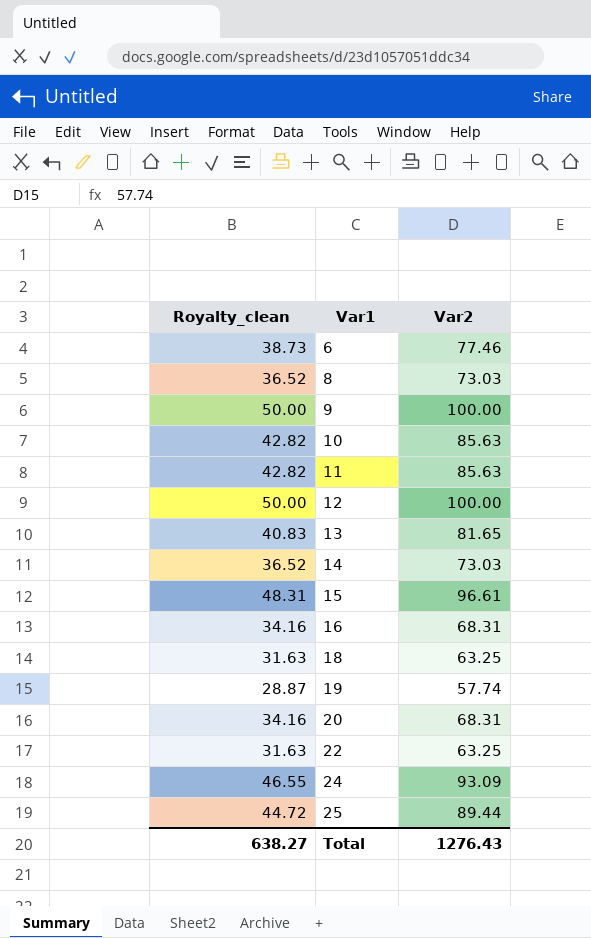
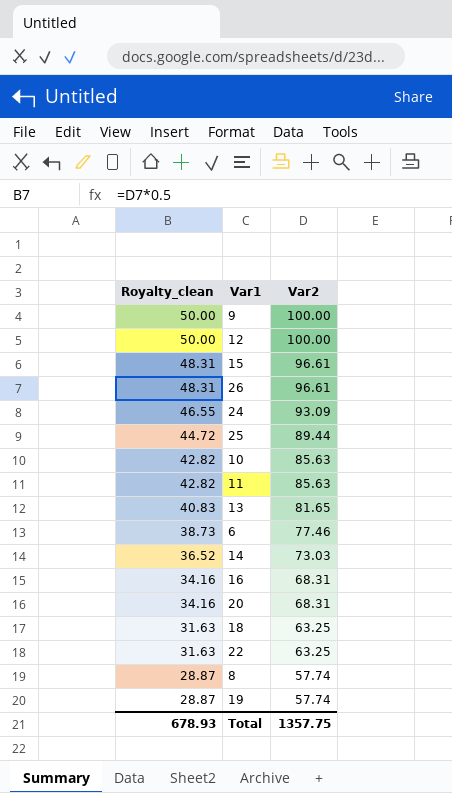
row order: Var1 ascending -> Royalty_clean descending
row 26: none -> 48.31 | 96.61
8 | Royalty_clean: 36.52 -> 28.87
8 | Var2: 73.03 -> 57.74
Total | Royalty_clean: 638.27 -> 678.93
Total | Var2: 1276.43 -> 1357.75

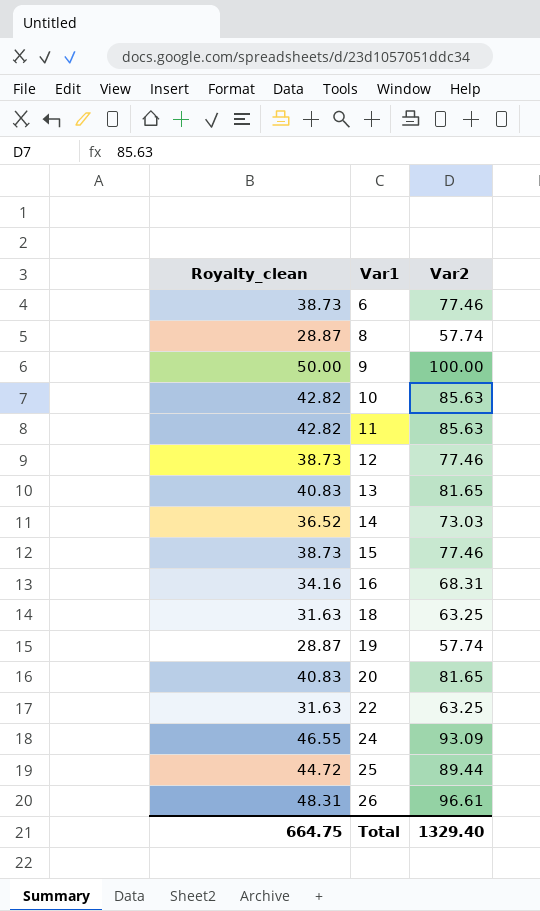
row order: Royalty_clean descending -> Var1 ascending
12 | Royalty_clean: 50.00 -> 38.73
12 | Var2: 100.00 -> 77.46
15 | Royalty_clean: 48.31 -> 38.73
15 | Var2: 96.61 -> 77.46
20 | Royalty_clean: 34.16 -> 40.83
20 | Var2: 68.31 -> 81.65
Total | Royalty_clean: 678.93 -> 664.75
Total | Var2: 1357.75 -> 1329.40

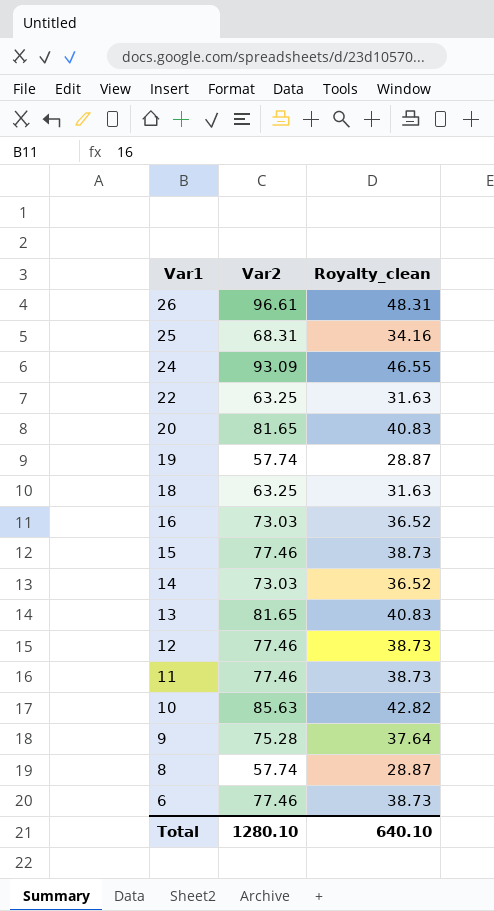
row order: Var1 ascending -> Var1 descending
column Royalty_clean | position: 1 -> 3
25 | Var2: 89.44 -> 68.31
25 | Royalty_clean: 44.72 -> 34.16
16 | Var2: 68.31 -> 73.03
16 | Royalty_clean: 34.16 -> 36.52
11 | Var2: 85.63 -> 77.46
11 | Royalty_clean: 42.82 -> 38.73
9 | Var2: 100.00 -> 75.28
9 | Royalty_clean: 50.00 -> 37.64
Total | Var2: 1329.40 -> 1280.10
Total | Royalty_clean: 664.75 -> 640.10

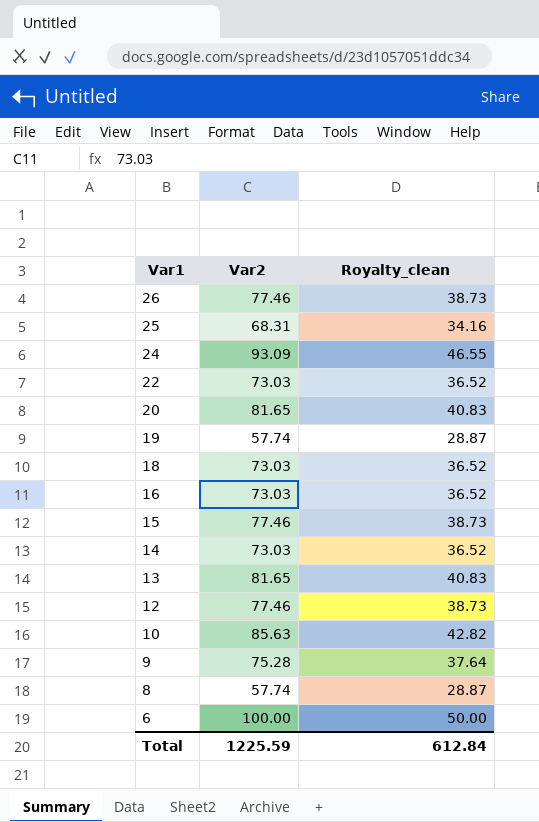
row 11: 77.46 | 38.73 -> none
26 | Var2: 96.61 -> 77.46
26 | Royalty_clean: 48.31 -> 38.73
22 | Var2: 63.25 -> 73.03
22 | Royalty_clean: 31.63 -> 36.52
18 | Var2: 63.25 -> 73.03
18 | Royalty_clean: 31.63 -> 36.52
6 | Var2: 77.46 -> 100.00
6 | Royalty_clean: 38.73 -> 50.00
Total | Var2: 1280.10 -> 1225.59
Total | Royalty_clean: 640.10 -> 612.84

